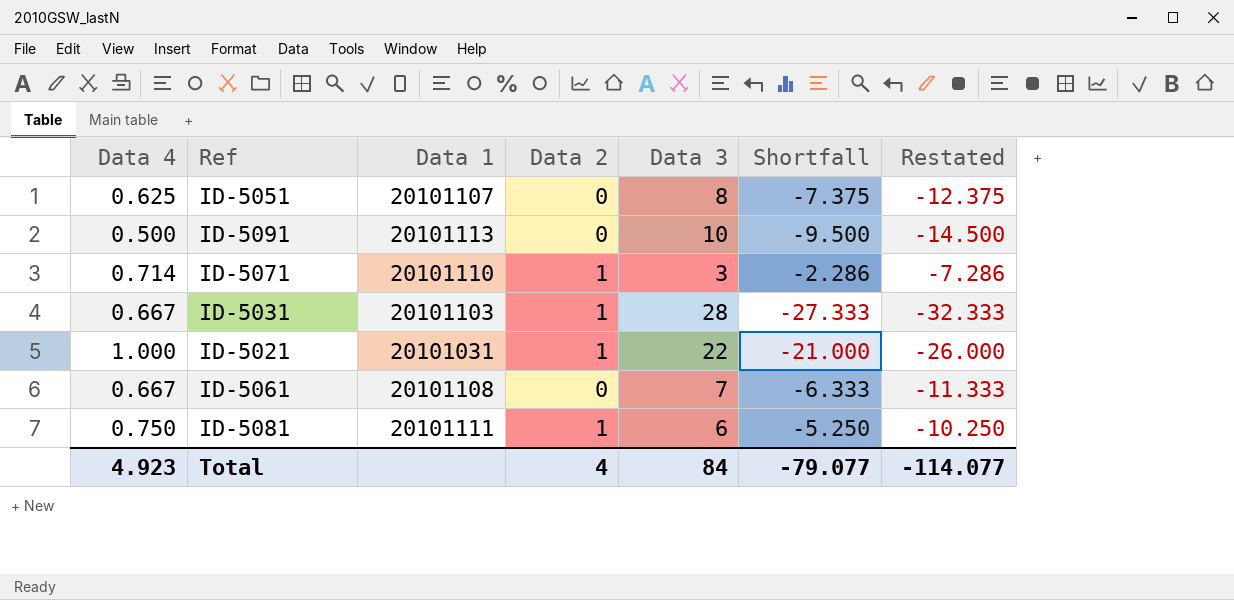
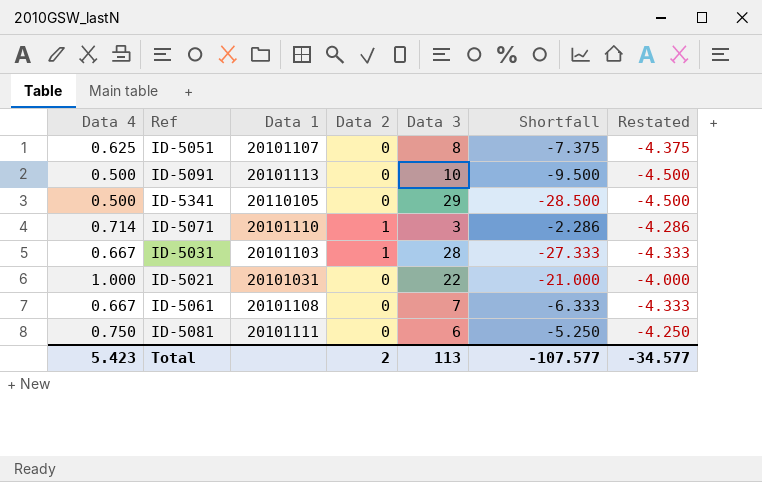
column Restated | formula: [Shortfall] - 5 -> [Data 4] - 5
row ID-5341: none -> 0.500 | 20110105 | 0 | 29 | -28.500 | -4.500
ID-5021 | Data 2: 1 -> 0
ID-5081 | Data 2: 1 -> 0
Total | Data 4: 4.923 -> 5.423
Total | Data 2: 4 -> 2
Total | Data 3: 84 -> 113
Total | Shortfall: -79.077 -> -107.577
Total | Restated: -114.077 -> -34.577

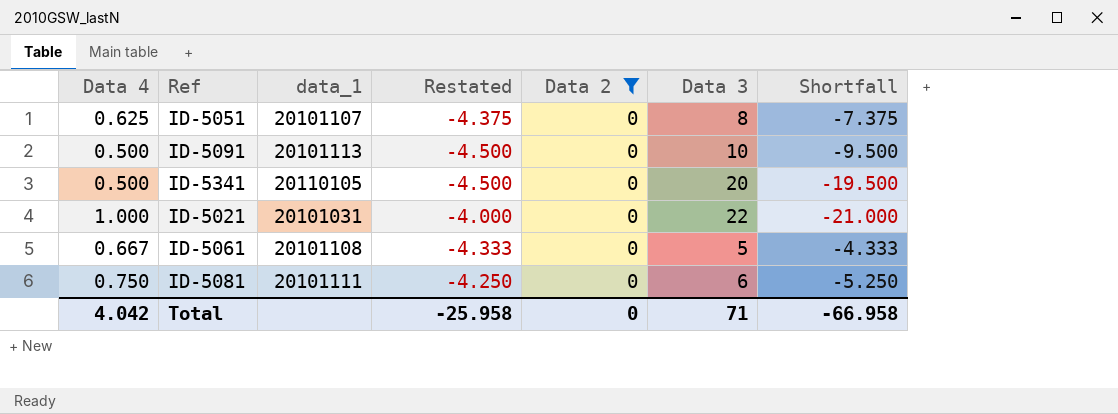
filter: none -> Data 2 = 0
column name: Data 1 -> data_1
column Restated | position: 7 -> 4
ID-5341 | Data 3: 29 -> 20
ID-5341 | Shortfall: -28.500 -> -19.500
ID-5061 | Data 3: 7 -> 5
ID-5061 | Shortfall: -6.333 -> -4.333
Total | Data 4: 5.423 -> 4.042
Total | Restated: -34.577 -> -25.958
Total | Data 2: 2 -> 0
Total | Data 3: 113 -> 71
Total | Shortfall: -107.577 -> -66.958

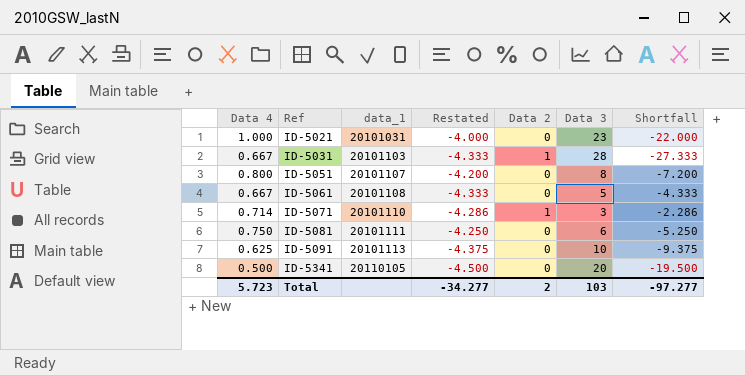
filter: Data 2 = 0 -> none
row order: none -> Ref ascending
ID-5021 | Data 3: 22 -> 23
ID-5021 | Shortfall: -21.000 -> -22.000
ID-5051 | Data 4: 0.625 -> 0.800
ID-5051 | Restated: -4.375 -> -4.200
ID-5051 | Shortfall: -7.375 -> -7.200
ID-5091 | Data 4: 0.500 -> 0.625
ID-5091 | Restated: -4.500 -> -4.375
ID-5091 | Shortfall: -9.500 -> -9.375
Total | Data 4: 4.042 -> 5.723
Total | Restated: -25.958 -> -34.277
Total | Data 2: 0 -> 2
Total | Data 3: 71 -> 103
Total | Shortfall: -66.958 -> -97.277

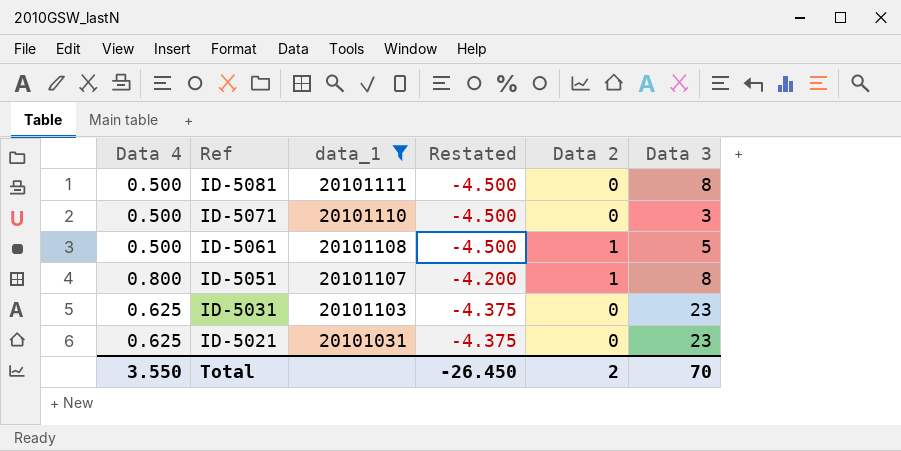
filter: none -> data_1 <= 20101111
row order: Ref ascending -> Ref descending
column Shortfall | formula: [Data 4] - [Data 3] -> none
ID-5081 | Data 4: 0.750 -> 0.500
ID-5081 | Restated: -4.250 -> -4.500
ID-5081 | Data 3: 6 -> 8
ID-5071 | Data 4: 0.714 -> 0.500
ID-5071 | Restated: -4.286 -> -4.500
ID-5071 | Data 2: 1 -> 0
ID-5061 | Data 4: 0.667 -> 0.500
ID-5061 | Restated: -4.333 -> -4.500
ID-5061 | Data 2: 0 -> 1
ID-5051 | Data 2: 0 -> 1
ID-5031 | Data 4: 0.667 -> 0.625
ID-5031 | Restated: -4.333 -> -4.375
ID-5031 | Data 2: 1 -> 0
ID-5031 | Data 3: 28 -> 23
ID-5021 | Data 4: 1.000 -> 0.625
ID-5021 | Restated: -4.000 -> -4.375
Total | Data 4: 5.723 -> 3.550
Total | Restated: -34.277 -> -26.450
Total | Data 3: 103 -> 70

